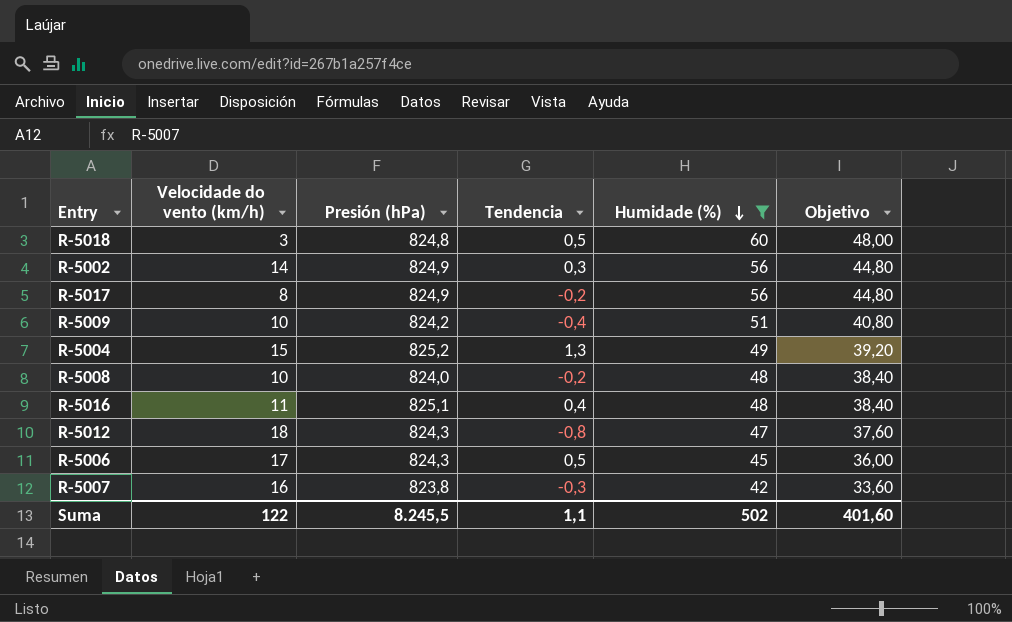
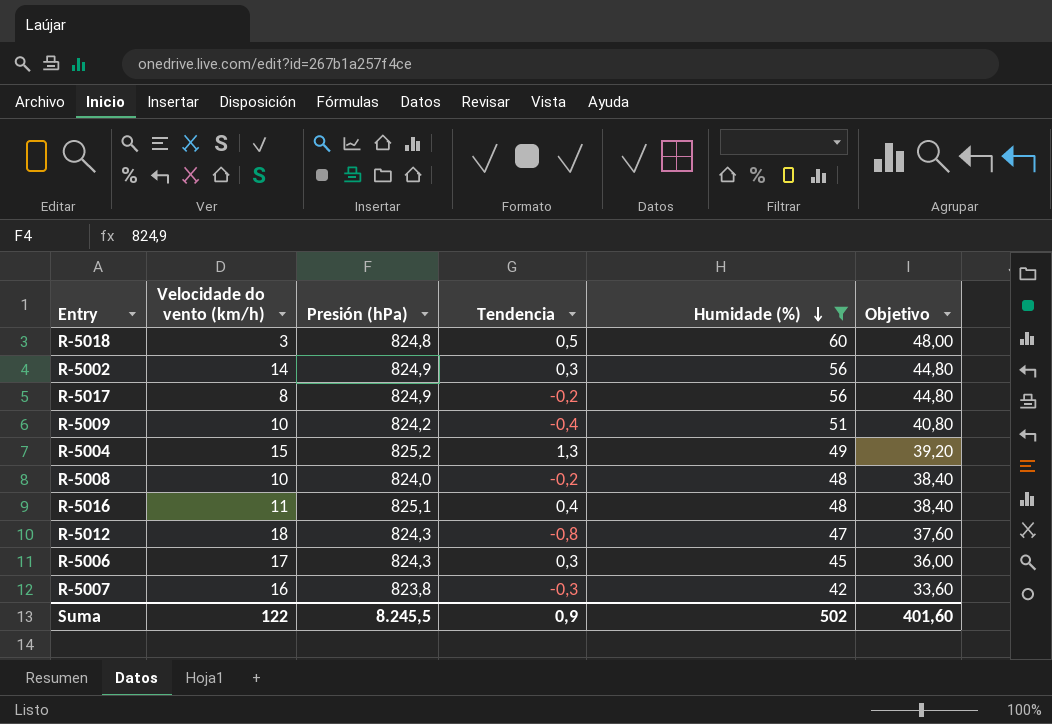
R-5006 | Tendencia: 0,5 -> 0,3
Suma | Tendencia: 1,1 -> 0,9

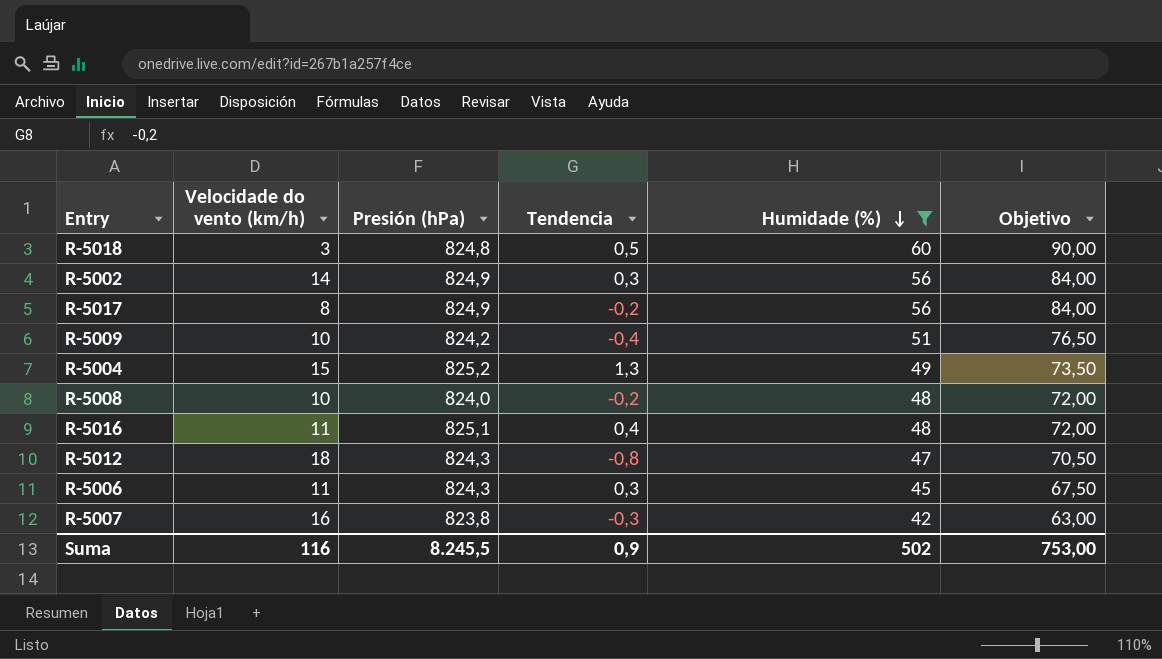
column Objetivo | formula: [Humidade (%)] * 0,8 -> [Humidade (%)] * 1,5
R-5006 | Velocidade do vento (km/h): 17 -> 11
Suma | Velocidade do vento (km/h): 122 -> 116
Suma | Objetivo: 401,60 -> 753,00

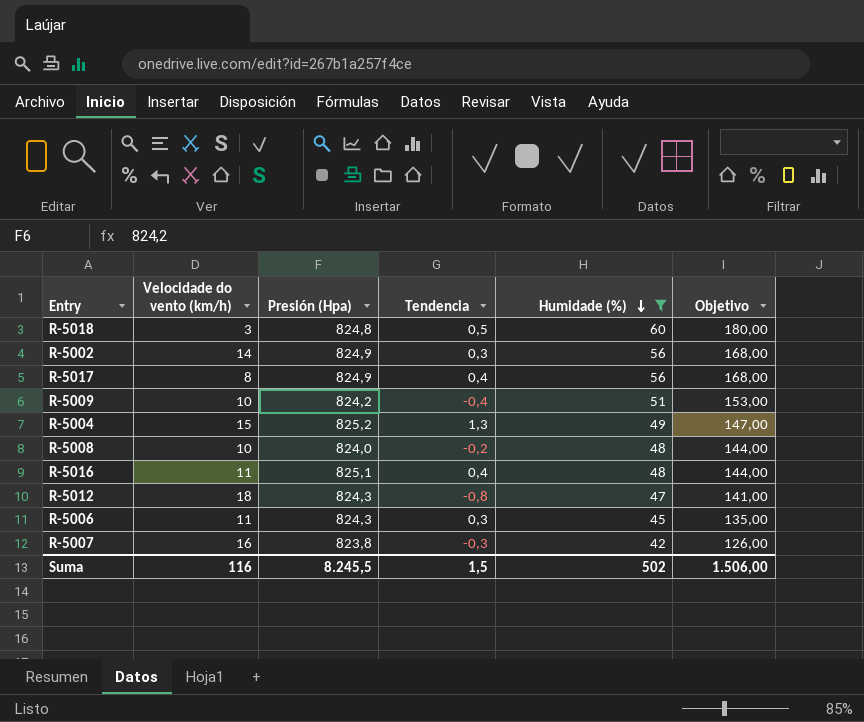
column name: Presión (hPa) -> Presión (Hpa)
column Objetivo | formula: [Humidade (%)] * 1,5 -> [Humidade (%)] * 3
R-5017 | Tendencia: -0,2 -> 0,4
Suma | Tendencia: 0,9 -> 1,5
Suma | Objetivo: 753,00 -> 1.506,00

